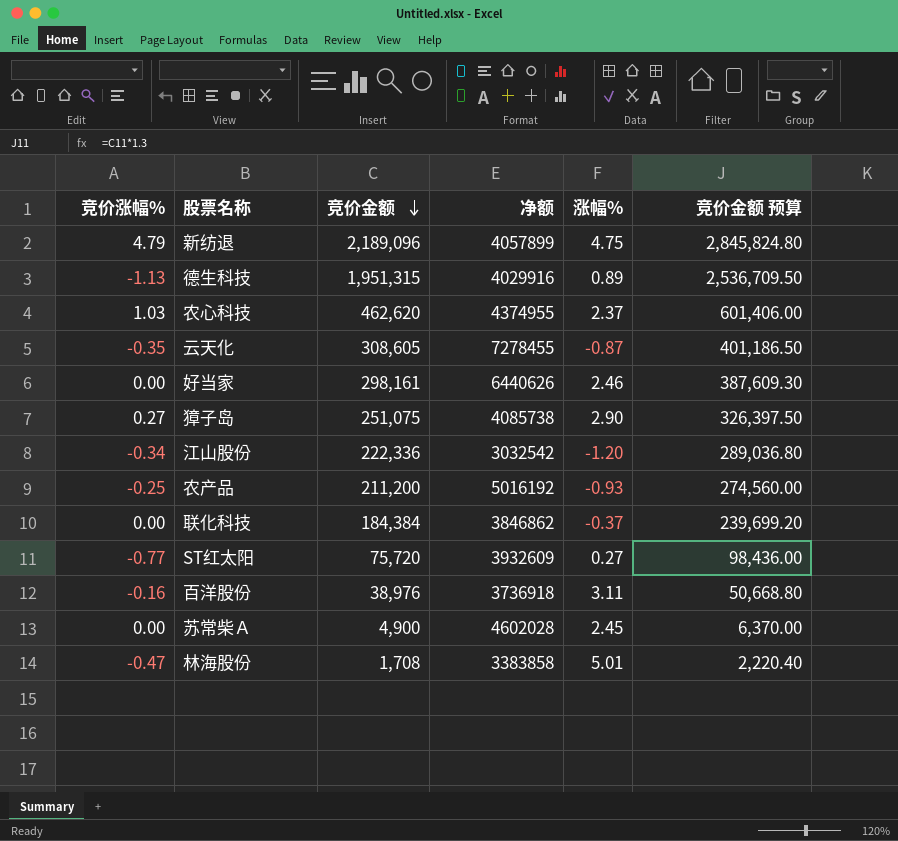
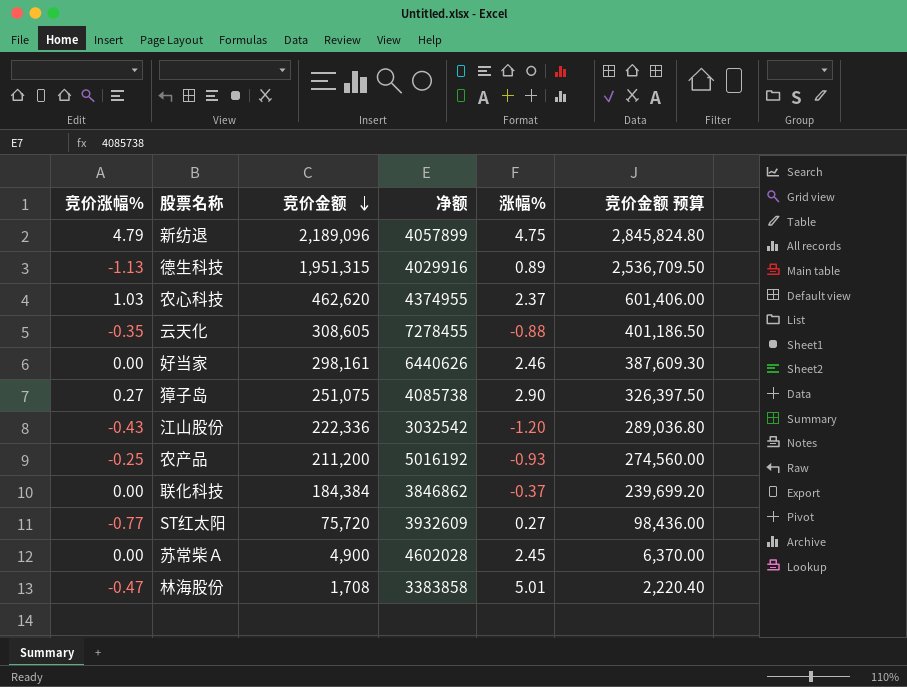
row 百洋股份: -0.16 | 38,976 | 3736918 | 3.11 | 50,668.80 -> none
云天化 | 涨幅%: -0.87 -> -0.88
江山股份 | 竞价涨幅%: -0.34 -> -0.43

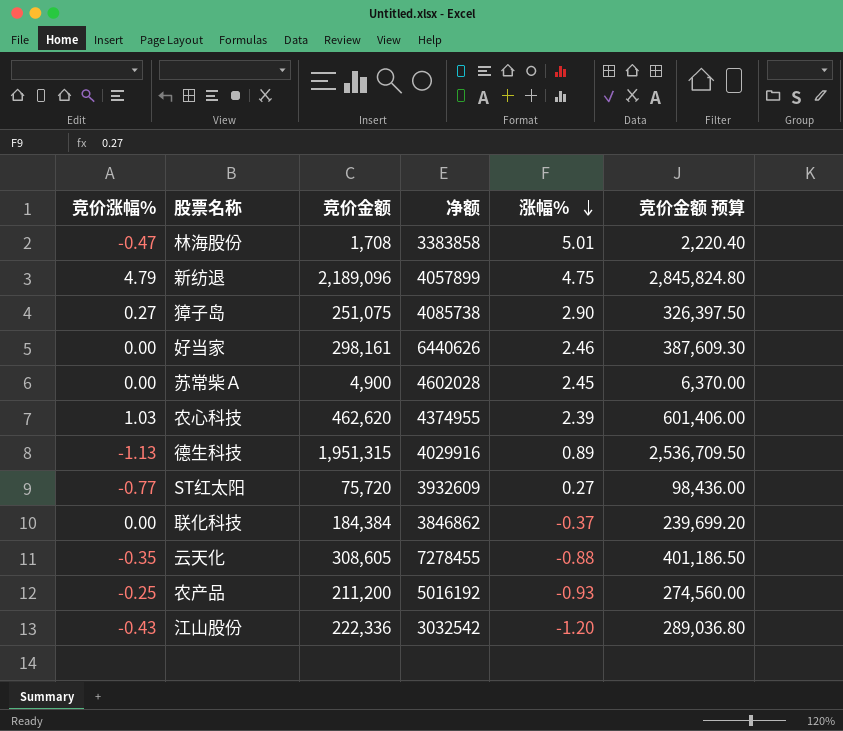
row order: 竞价金额 descending -> 涨幅% descending
农心科技 | 涨幅%: 2.37 -> 2.39

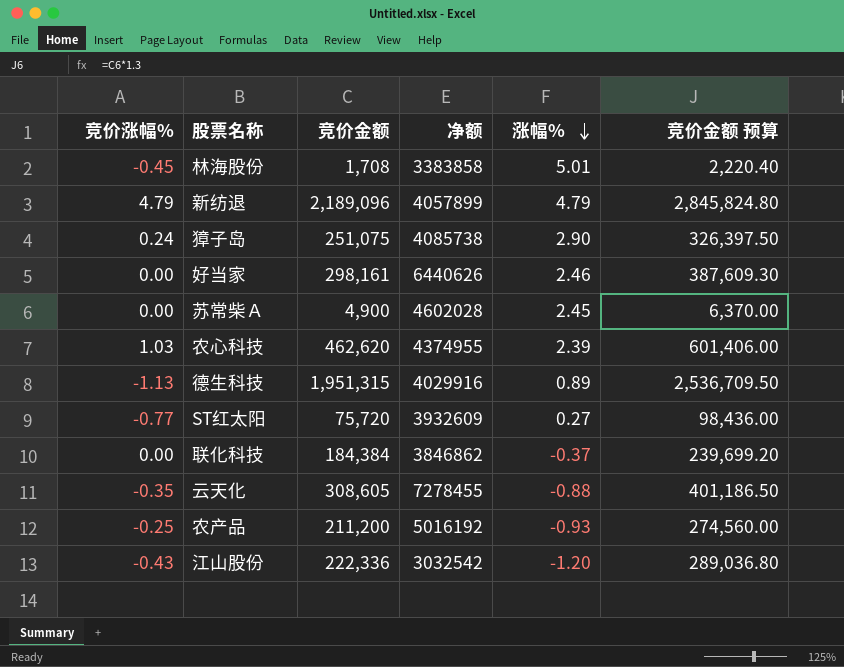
林海股份 | 竞价涨幅%: -0.47 -> -0.45
新纺退 | 涨幅%: 4.75 -> 4.79
獐子岛 | 竞价涨幅%: 0.27 -> 0.24

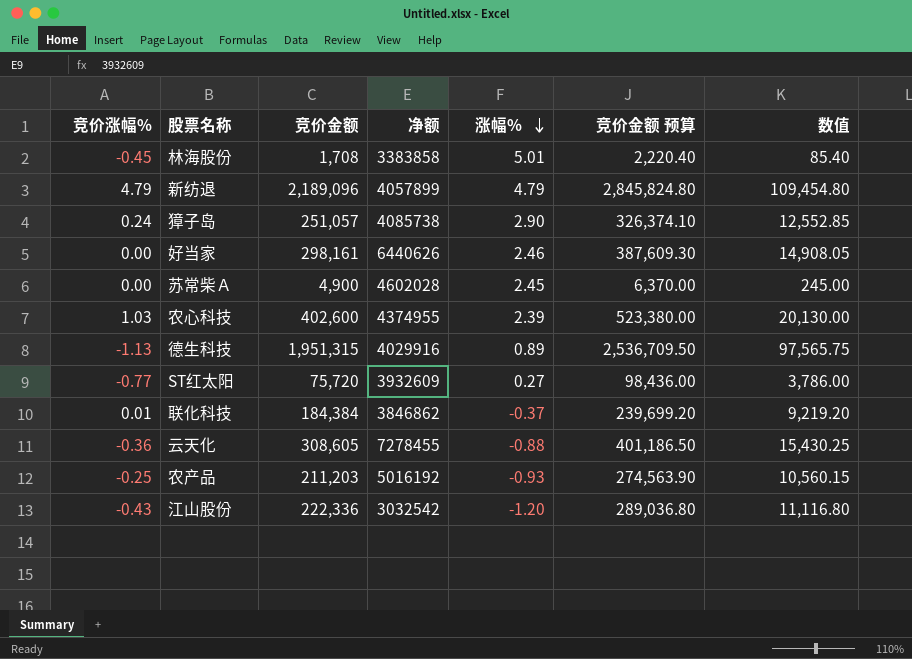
column 数值 | formula: none -> [竞价金额] * 0.05
獐子岛 | 竞价金额: 251,075 -> 251,057
獐子岛 | 竞价金额 预算: 326,397.50 -> 326,374.10
农心科技 | 竞价金额: 462,620 -> 402,600
农心科技 | 竞价金额 预算: 601,406.00 -> 523,380.00
联化科技 | 竞价涨幅%: 0.00 -> 0.01
云天化 | 竞价涨幅%: -0.35 -> -0.36
农产品 | 竞价金额: 211,200 -> 211,203
农产品 | 竞价金额 预算: 274,560.00 -> 274,563.90

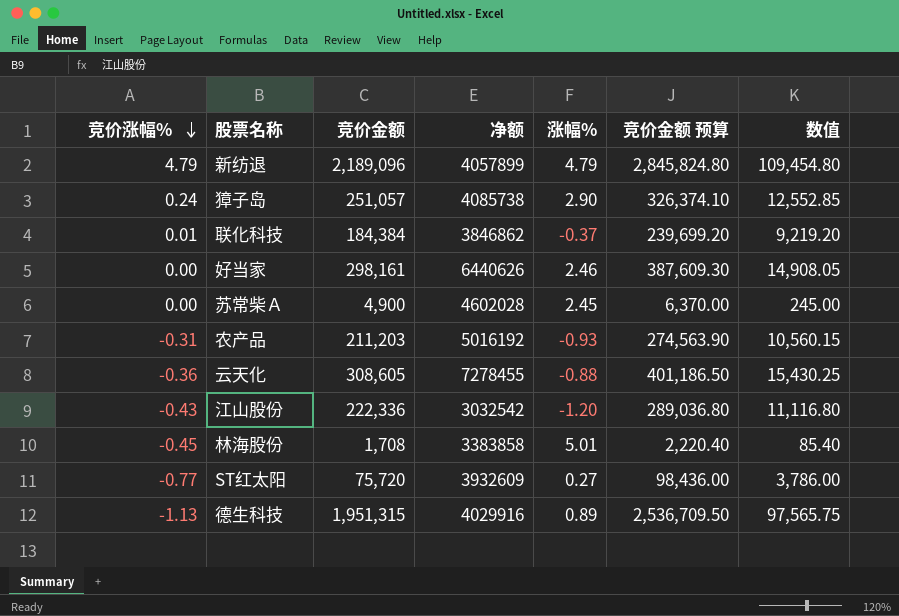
row order: 涨幅% descending -> 竞价涨幅% descending
row 农心科技: 1.03 | 402,600 | 4374955 | 2.39 | 523,380.00 | 20,130.00 -> none
农产品 | 竞价涨幅%: -0.25 -> -0.31

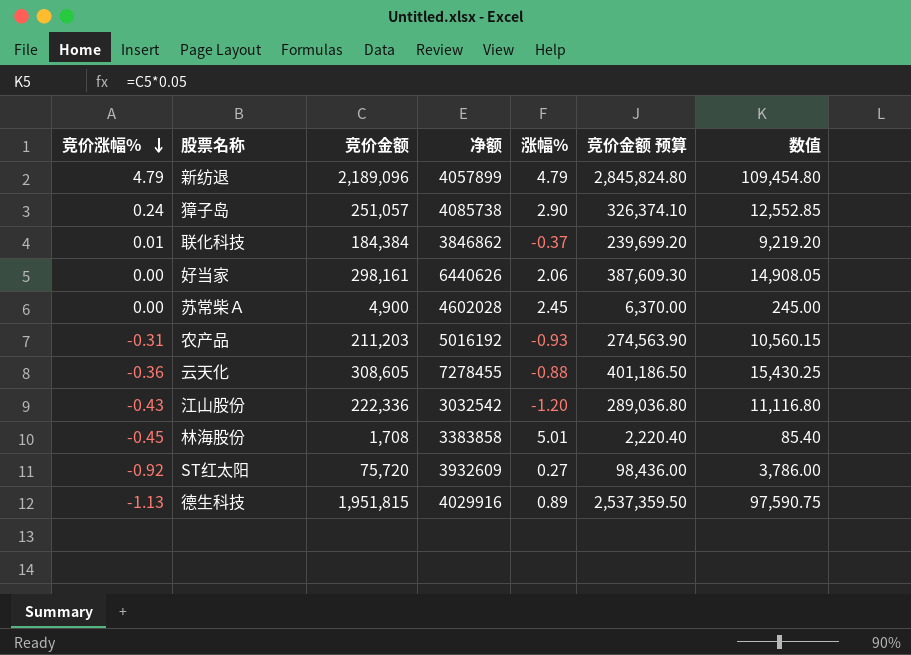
好当家 | 涨幅%: 2.46 -> 2.06
ST红太阳 | 竞价涨幅%: -0.77 -> -0.92
德生科技 | 竞价金额: 1,951,315 -> 1,951,815
德生科技 | 竞价金额 预算: 2,536,709.50 -> 2,537,359.50
德生科技 | 数值: 97,565.75 -> 97,590.75

